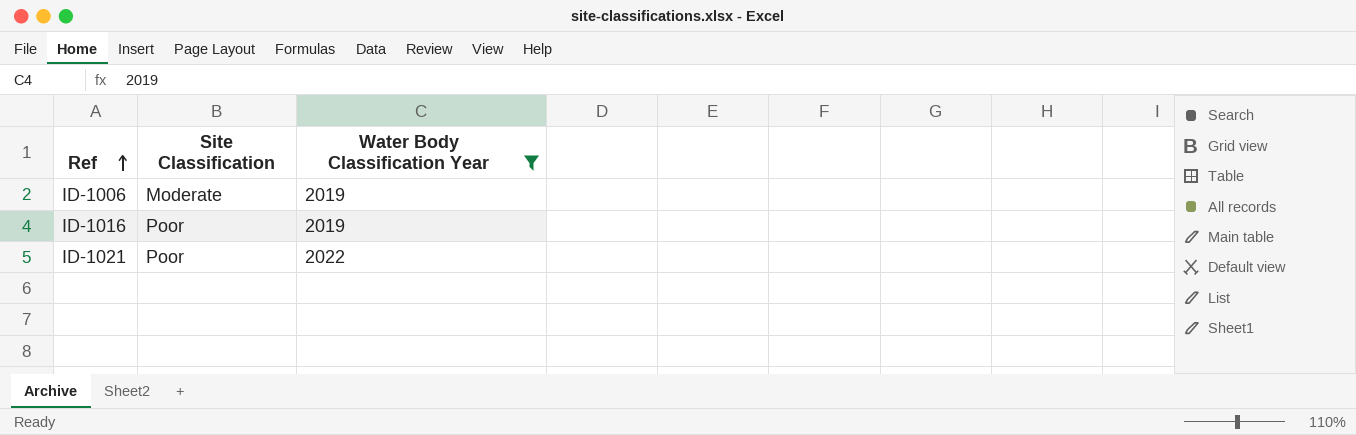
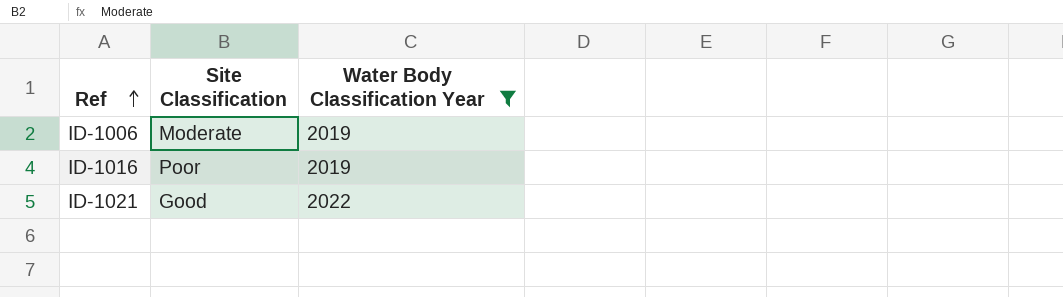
ID-1021 | Site Classification: Poor -> Good

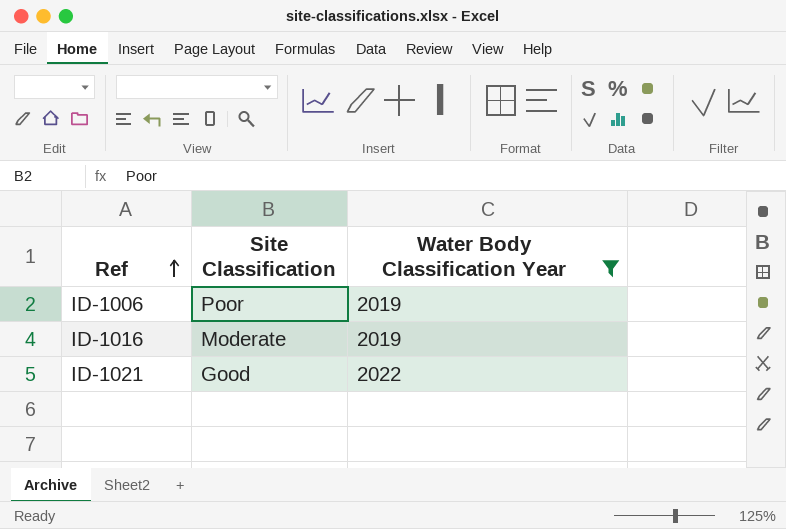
ID-1006 | Site Classification: Moderate -> Poor
ID-1016 | Site Classification: Poor -> Moderate

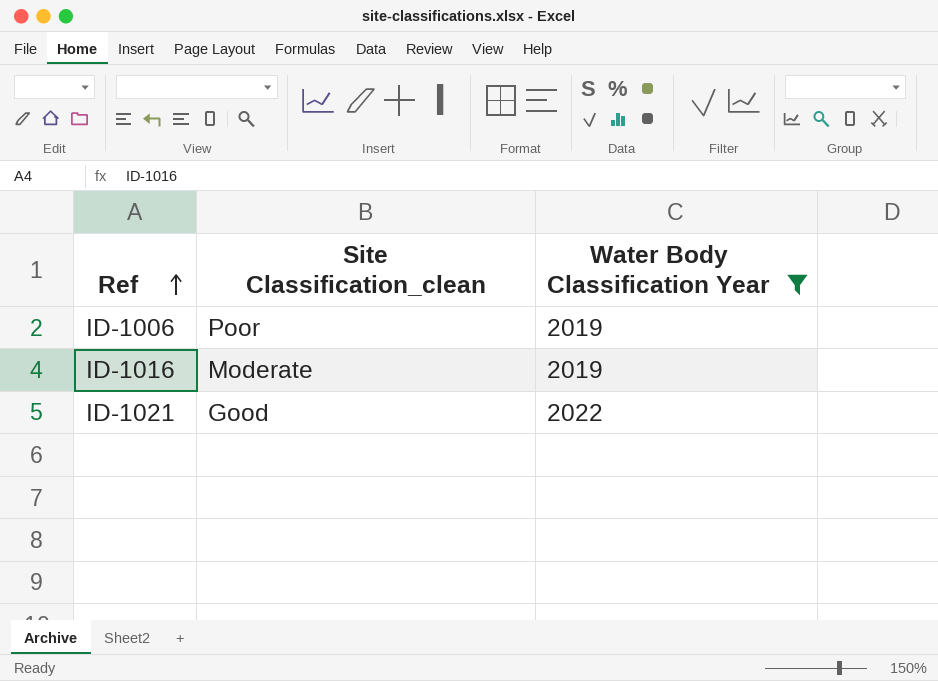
column name: Site Classification -> Site Classification_clean

